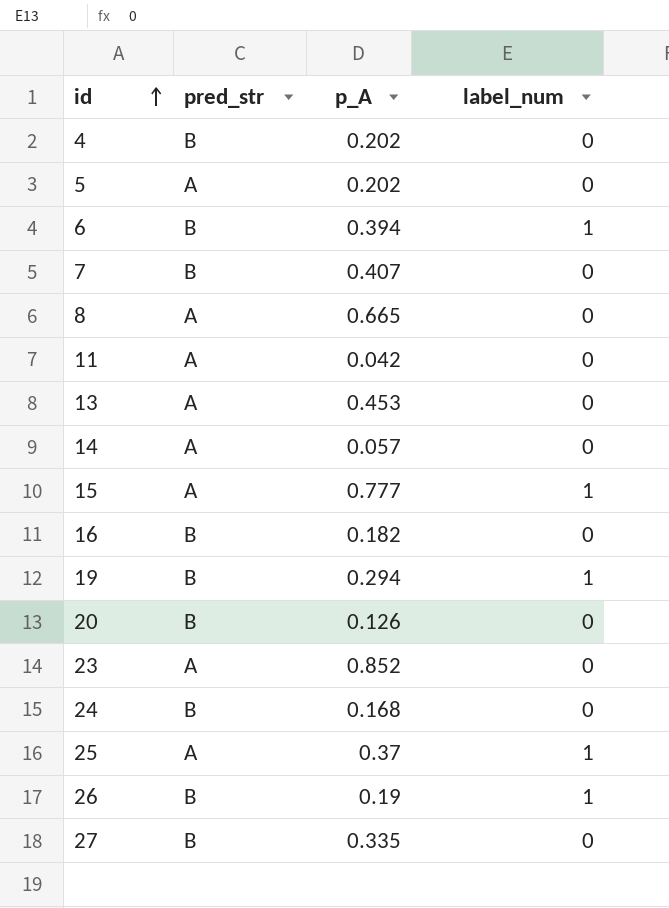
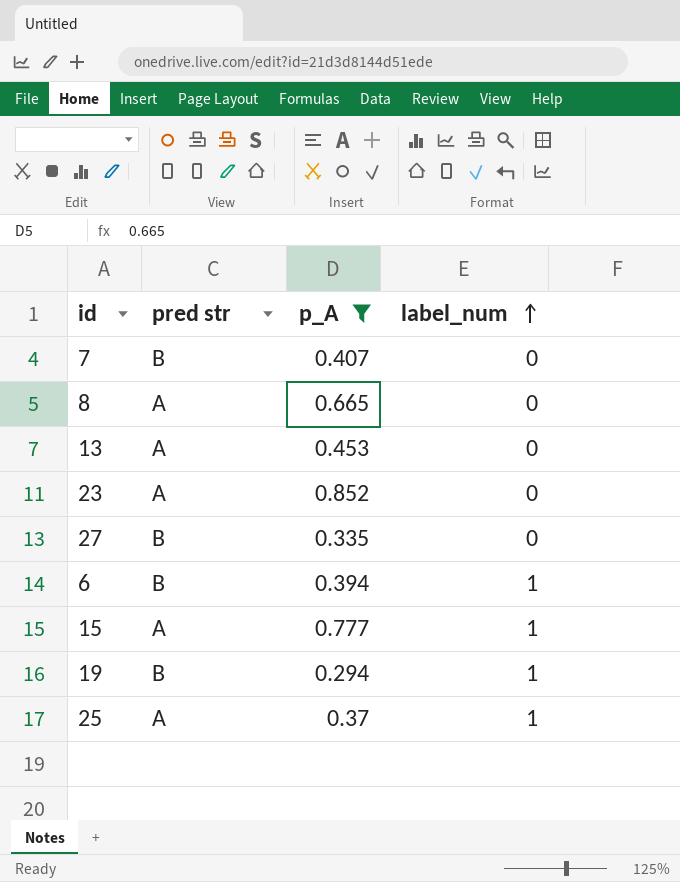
filter: none -> p_A >= 0.294
row order: id ascending -> label_num ascending
column name: pred_str -> pred str

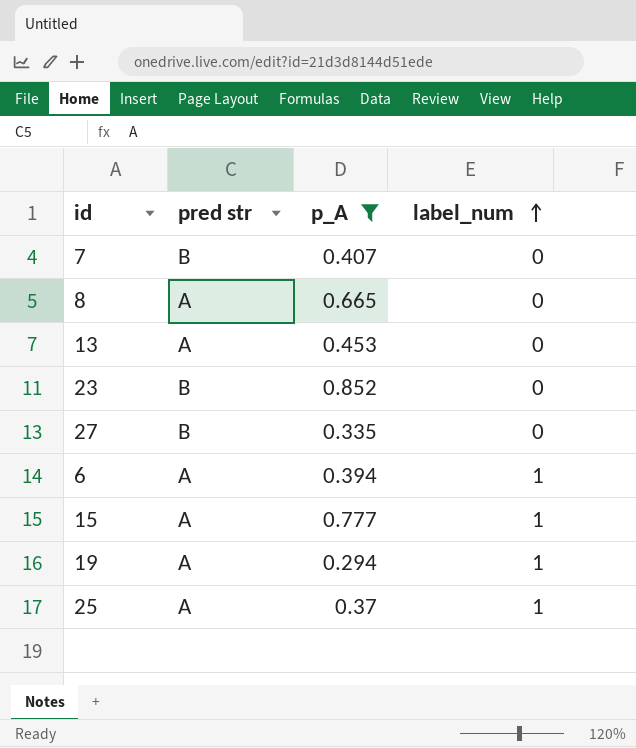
23 | pred str: A -> B
6 | pred str: B -> A
19 | pred str: B -> A

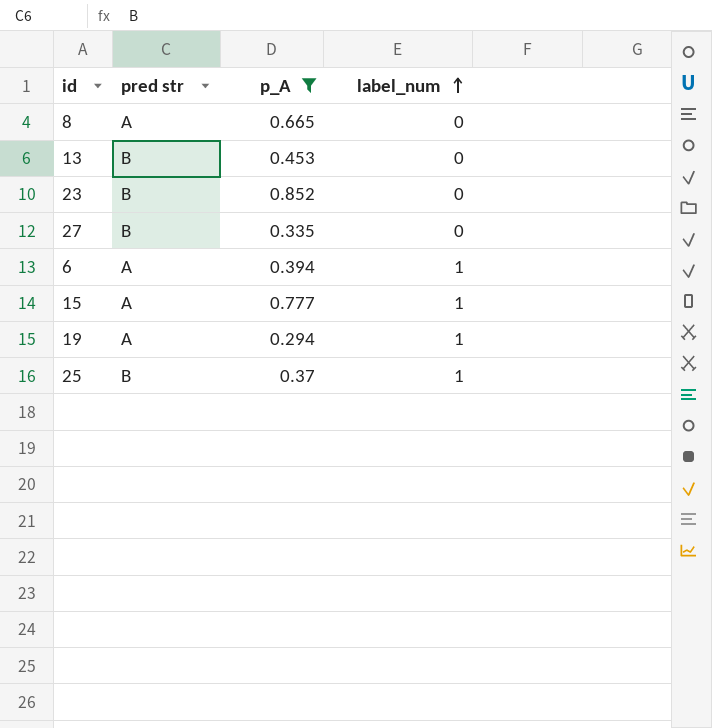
row 7: B | 0.407 | 0 -> none
13 | pred str: A -> B
25 | pred str: A -> B

